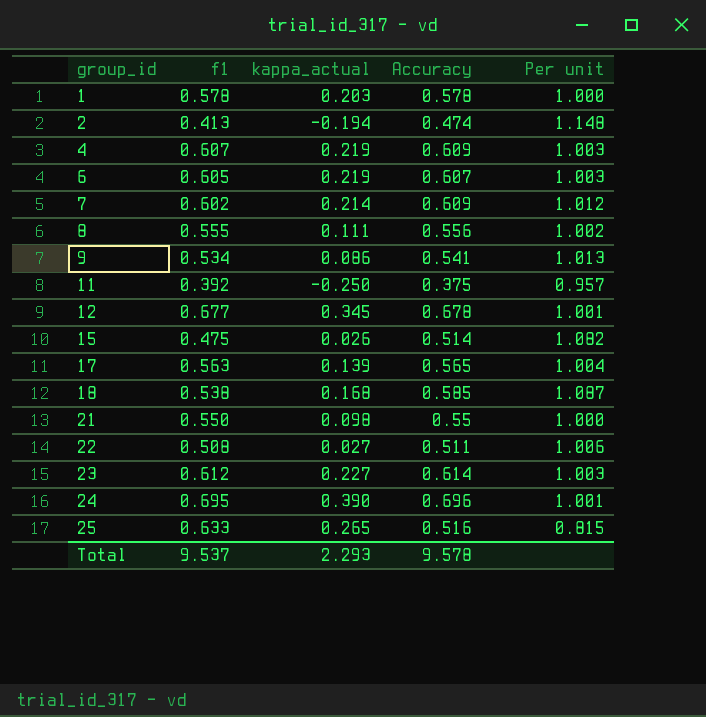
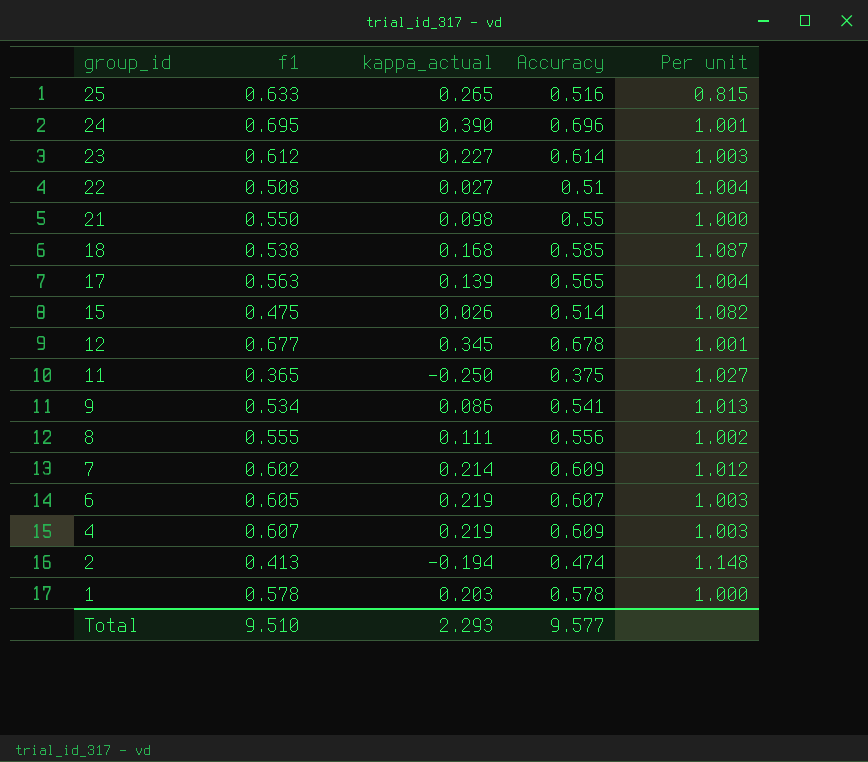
row order: group_id ascending -> group_id descending
22 | Accuracy: 0.511 -> 0.51
22 | Per unit: 1.006 -> 1.004
11 | f1: 0.392 -> 0.365
11 | Per unit: 0.957 -> 1.027
Total | f1: 9.537 -> 9.510
Total | Accuracy: 9.578 -> 9.577

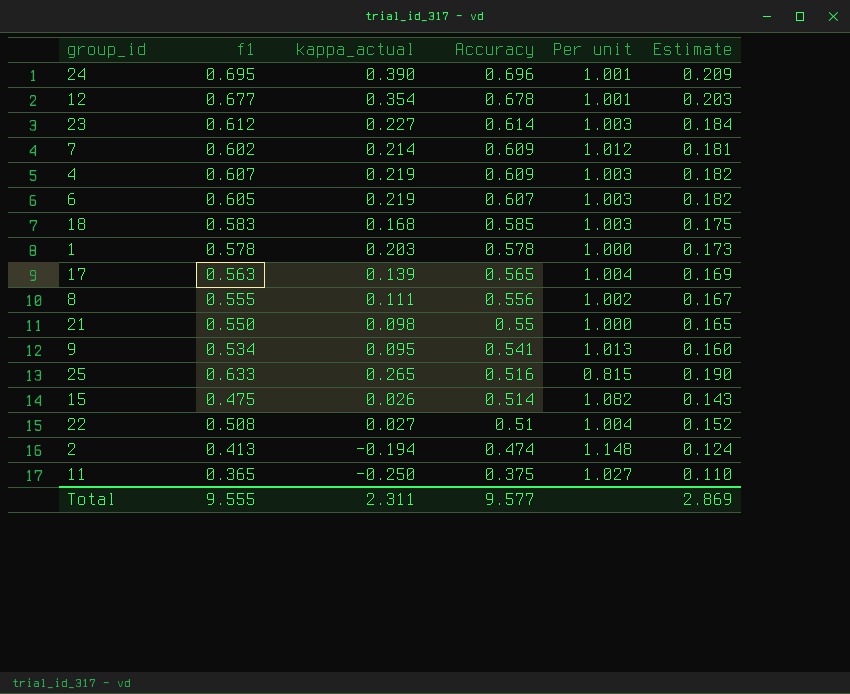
row order: group_id descending -> Accuracy descending
column Estimate | formula: none -> [f1] * 0.3
12 | kappa_actual: 0.345 -> 0.354
18 | f1: 0.538 -> 0.583
18 | Per unit: 1.087 -> 1.003
9 | kappa_actual: 0.086 -> 0.095
Total | f1: 9.510 -> 9.555
Total | kappa_actual: 2.293 -> 2.311

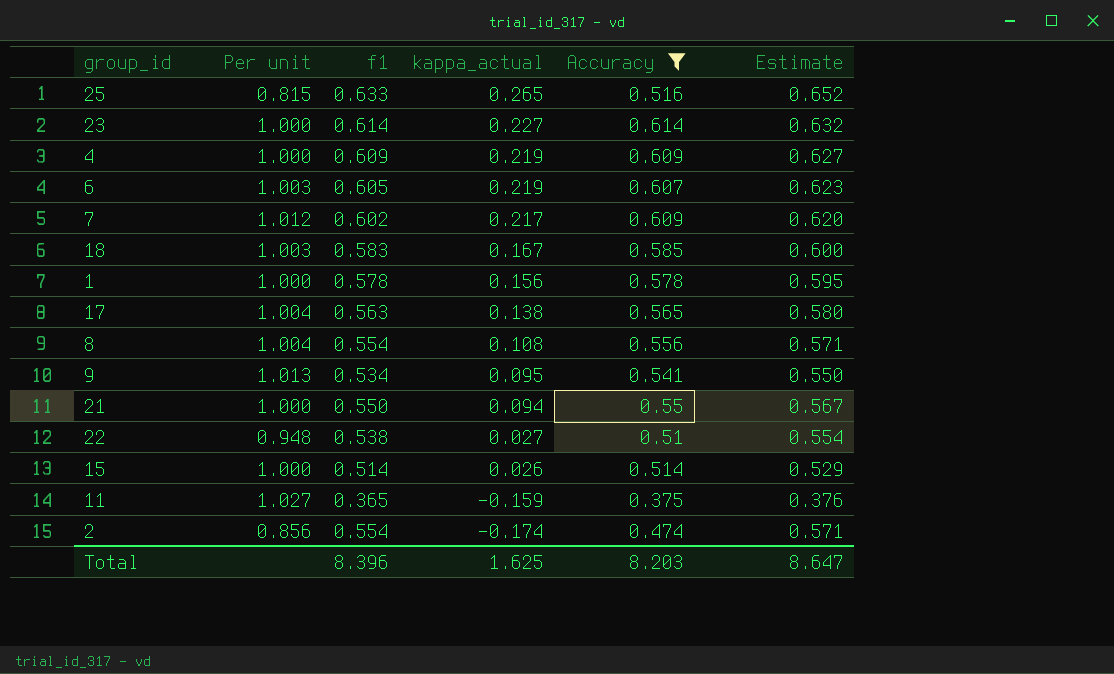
filter: none -> Accuracy <= 0.614
row order: Accuracy descending -> kappa_actual descending
column Per unit | position: 5 -> 2
column Estimate | formula: [f1] * 0.3 -> [f1] * 1.03
23 | Per unit: 1.003 -> 1.000
23 | f1: 0.612 -> 0.614
4 | Per unit: 1.003 -> 1.000
4 | f1: 0.607 -> 0.609
7 | kappa_actual: 0.214 -> 0.217
18 | kappa_actual: 0.168 -> 0.167
1 | kappa_actual: 0.203 -> 0.156
17 | kappa_actual: 0.139 -> 0.138
8 | Per unit: 1.002 -> 1.004
8 | f1: 0.555 -> 0.554
8 | kappa_actual: 0.111 -> 0.108
21 | kappa_actual: 0.098 -> 0.094
22 | Per unit: 1.004 -> 0.948
22 | f1: 0.508 -> 0.538
15 | Per unit: 1.082 -> 1.000
15 | f1: 0.475 -> 0.514
11 | kappa_actual: -0.250 -> -0.159
2 | Per unit: 1.148 -> 0.856
2 | f1: 0.413 -> 0.554
2 | kappa_actual: -0.194 -> -0.174
Total | f1: 9.555 -> 8.396
Total | kappa_actual: 2.311 -> 1.625
Total | Accuracy: 9.577 -> 8.203
Total | Estimate: 2.869 -> 8.647

